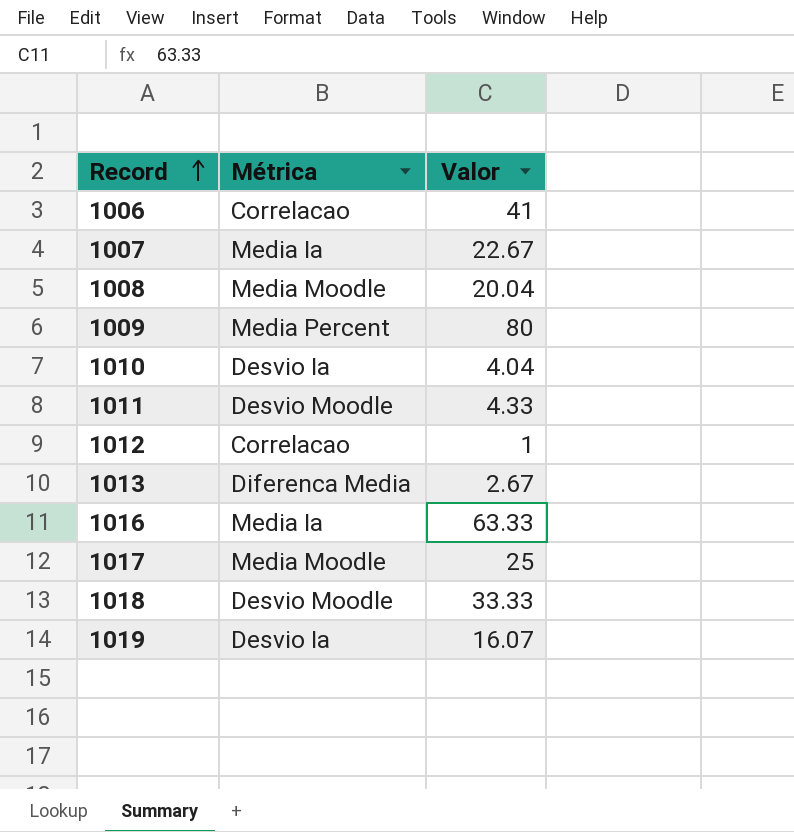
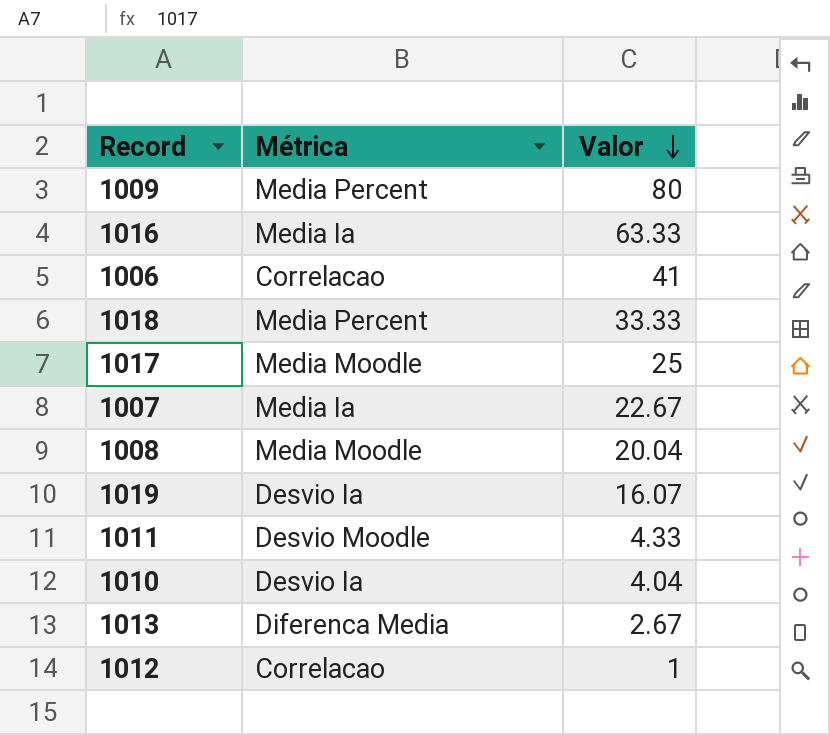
row order: Record ascending -> Valor descending
1018 | Métrica: Desvio Moodle -> Media Percent

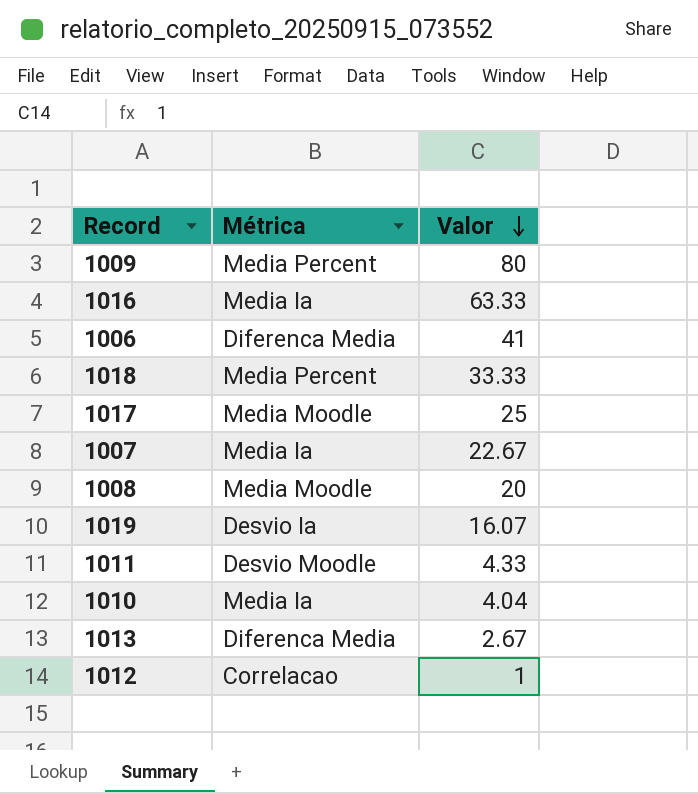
1006 | Métrica: Correlacao -> Diferenca Media
1008 | Valor: 20.04 -> 20
1010 | Métrica: Desvio Ia -> Media Ia

